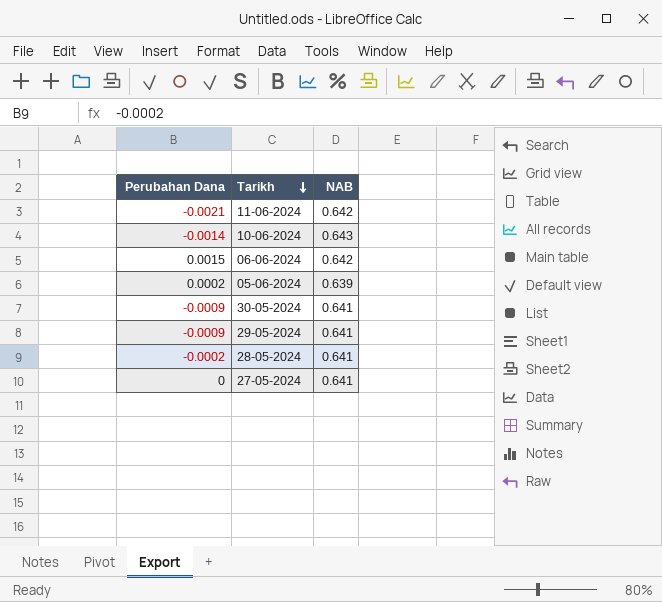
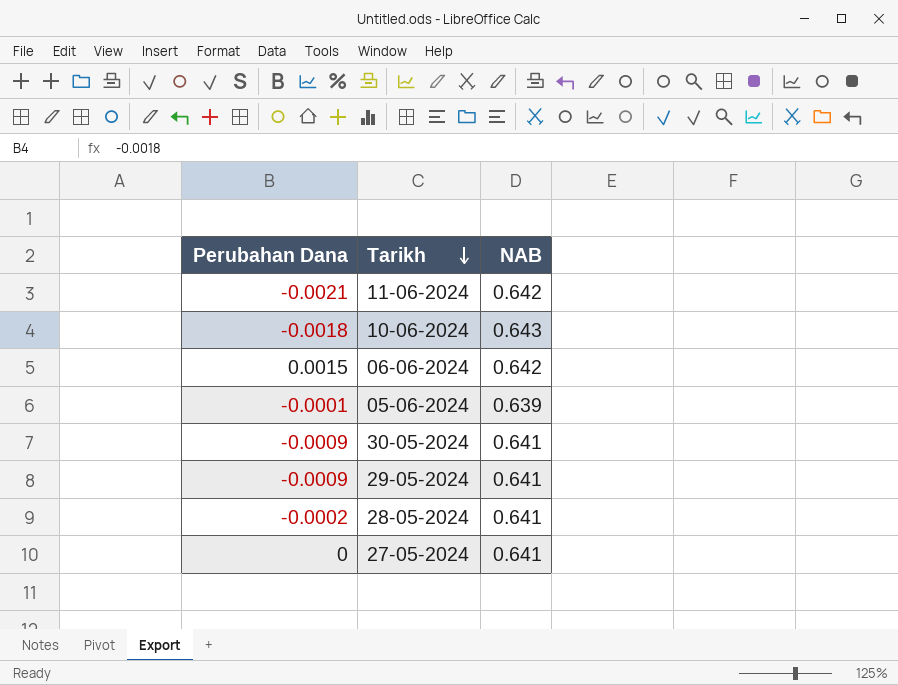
10-06-2024 | Perubahan Dana: -0.0014 -> -0.0018
05-06-2024 | Perubahan Dana: 0.0002 -> -0.0001

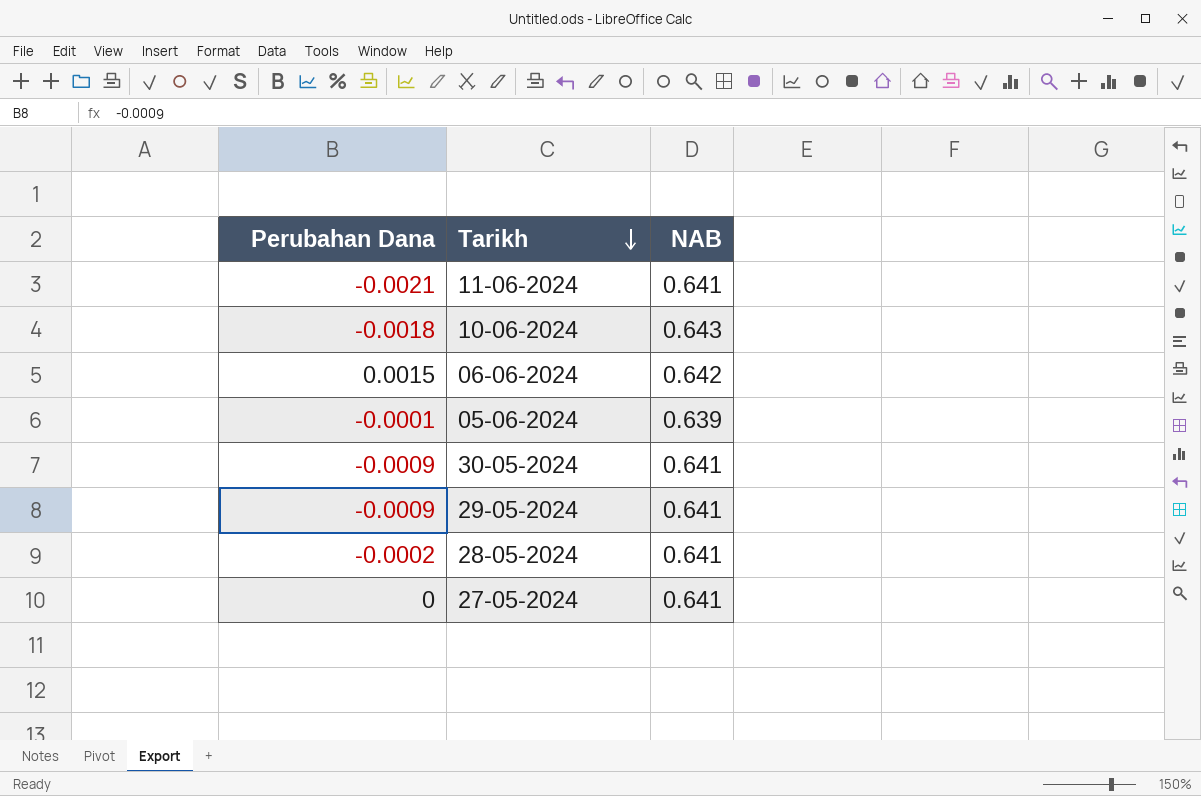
11-06-2024 | NAB: 0.642 -> 0.641

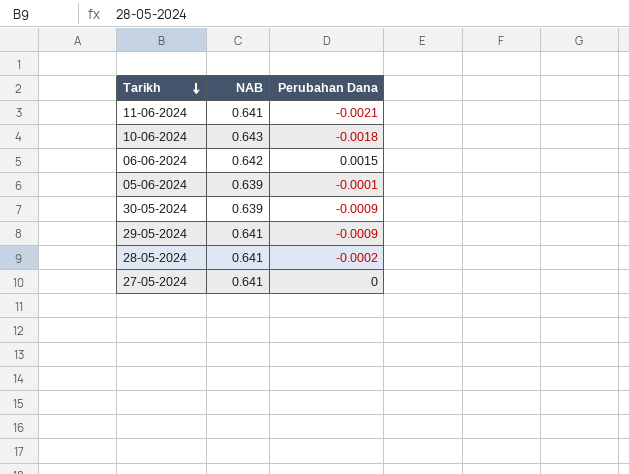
column Perubahan Dana | position: 1 -> 3
30-05-2024 | NAB: 0.641 -> 0.639

